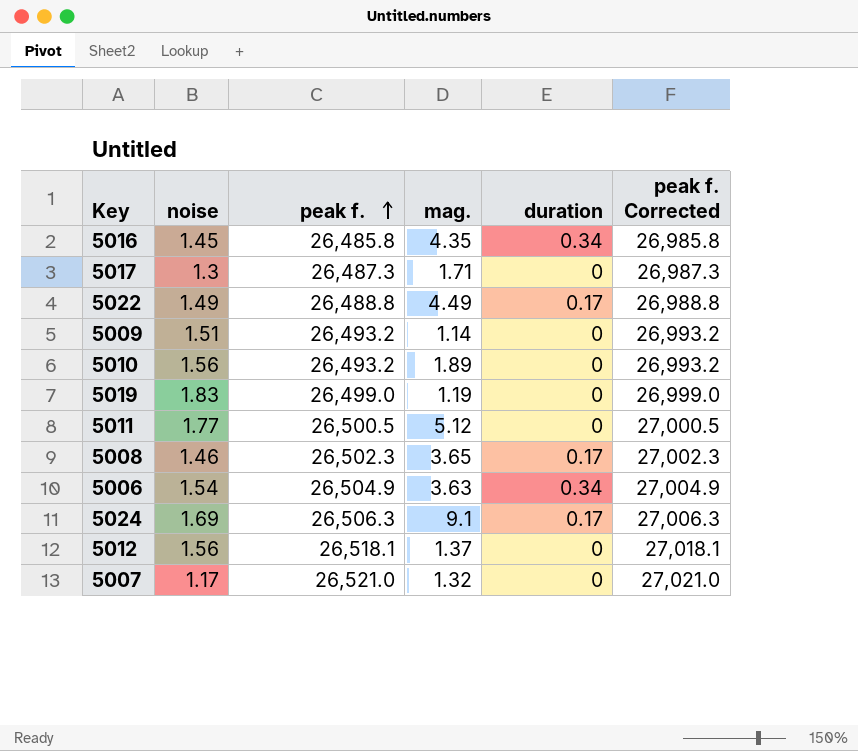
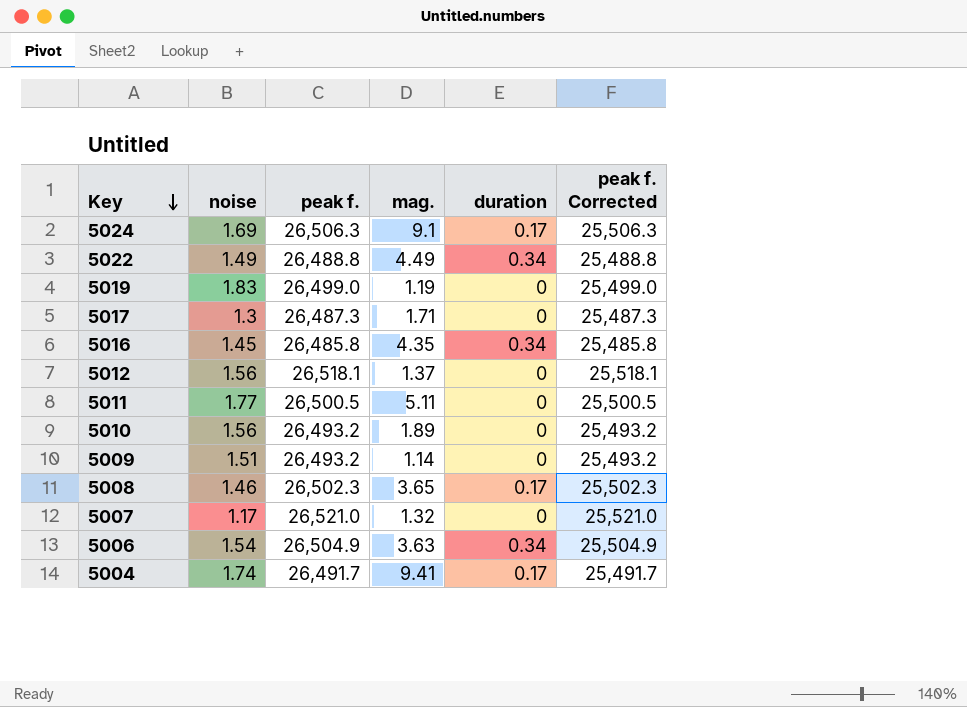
row order: peak f. ascending -> Key descending
column peak f. Corrected | formula: [peak f.] + 500 -> [peak f.] - 1000
5022 | duration: 0.17 -> 0.34
5011 | mag.: 5.12 -> 5.11
row 5004: none -> 1.74 | 26,491.7 | 9.41 | 0.17 | 25,491.7

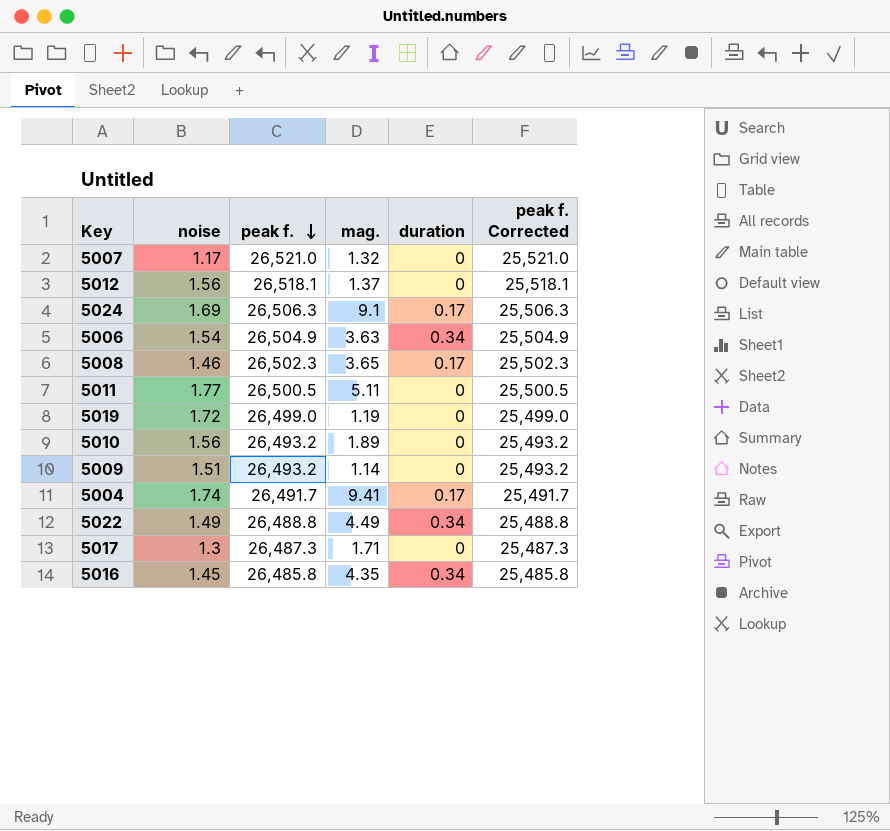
row order: Key descending -> peak f. descending
5019 | noise: 1.83 -> 1.72

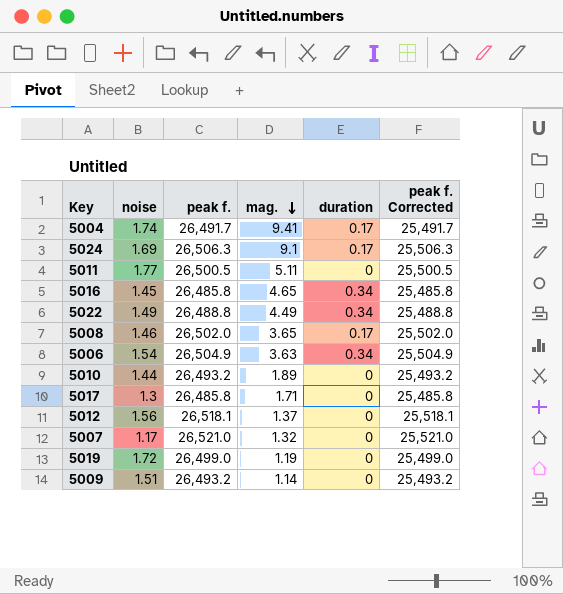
row order: peak f. descending -> mag. descending
5016 | mag.: 4.35 -> 4.65
5008 | peak f.: 26,502.3 -> 26,502.0
5008 | peak f. Corrected: 25,502.3 -> 25,502.0
5010 | noise: 1.56 -> 1.44
5017 | peak f.: 26,487.3 -> 26,485.8
5017 | peak f. Corrected: 25,487.3 -> 25,485.8

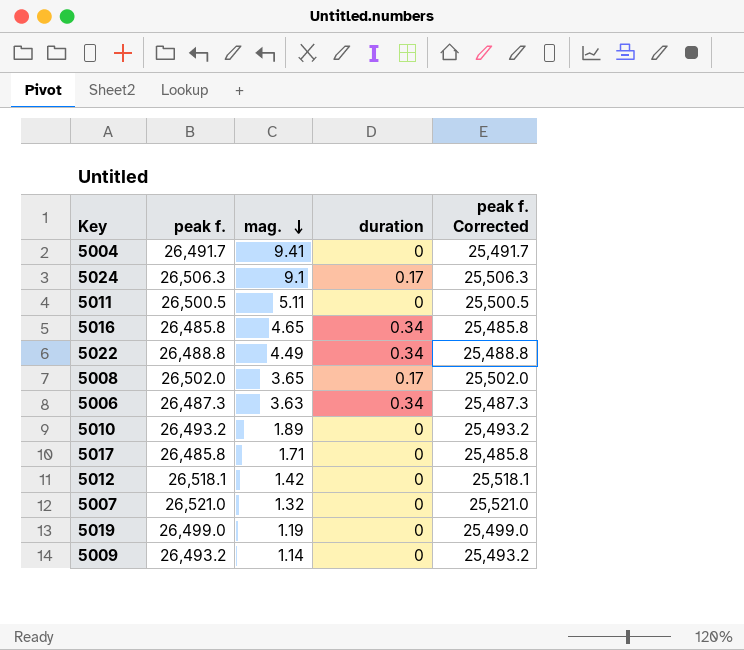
column noise | position: 2 -> none
5004 | duration: 0.17 -> 0
5006 | peak f.: 26,504.9 -> 26,487.3
5006 | peak f. Corrected: 25,504.9 -> 25,487.3
5012 | mag.: 1.37 -> 1.42

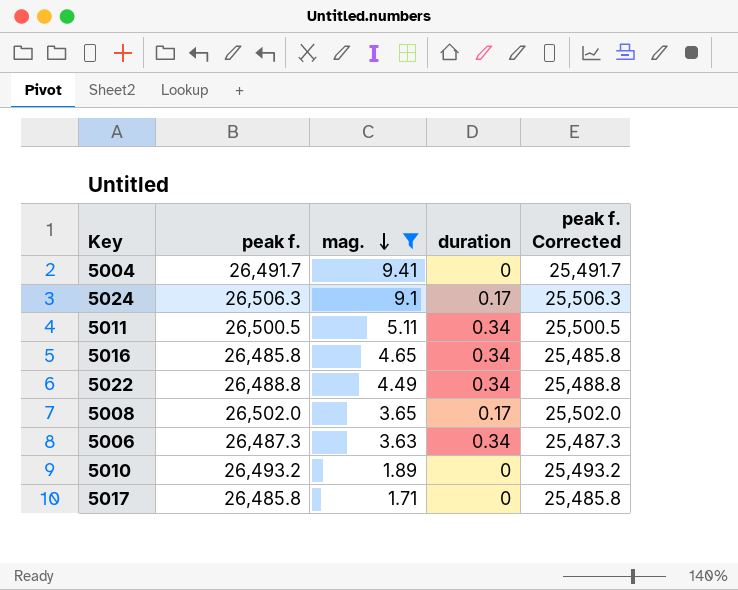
filter: none -> mag. >= 1.71
5011 | duration: 0 -> 0.34

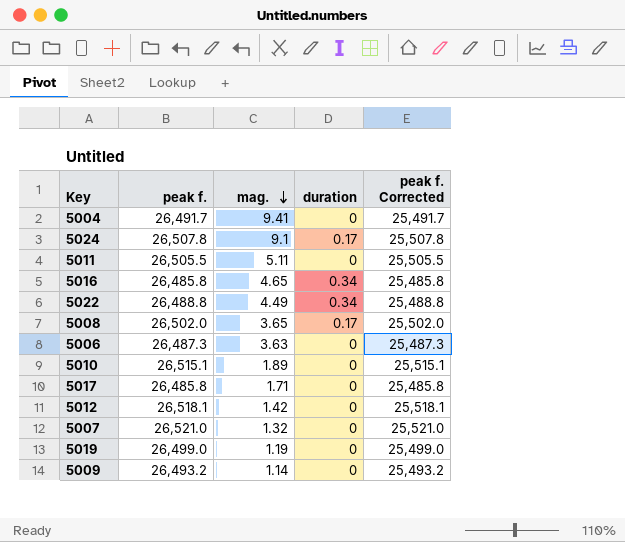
filter: mag. >= 1.71 -> none
5024 | peak f.: 26,506.3 -> 26,507.8
5024 | peak f. Corrected: 25,506.3 -> 25,507.8
5011 | peak f.: 26,500.5 -> 26,505.5
5011 | duration: 0.34 -> 0
5011 | peak f. Corrected: 25,500.5 -> 25,505.5
5006 | duration: 0.34 -> 0
5010 | peak f.: 26,493.2 -> 26,515.1
5010 | peak f. Corrected: 25,493.2 -> 25,515.1

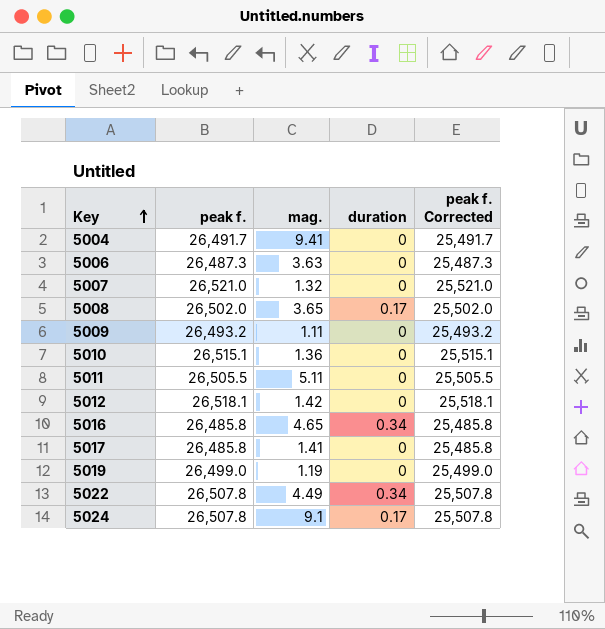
row order: mag. descending -> Key ascending
5009 | mag.: 1.14 -> 1.11
5010 | mag.: 1.89 -> 1.36
5017 | mag.: 1.71 -> 1.41
5022 | peak f.: 26,488.8 -> 26,507.8
5022 | peak f. Corrected: 25,488.8 -> 25,507.8

